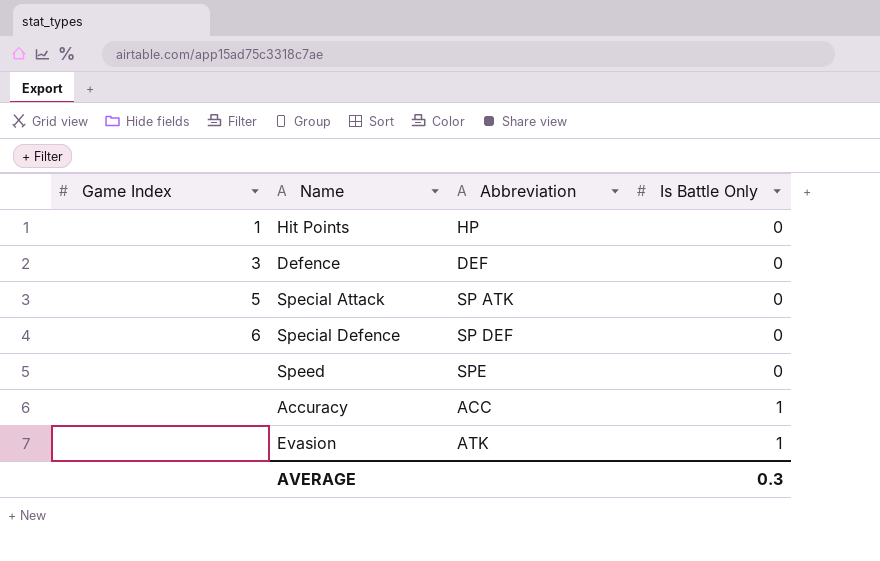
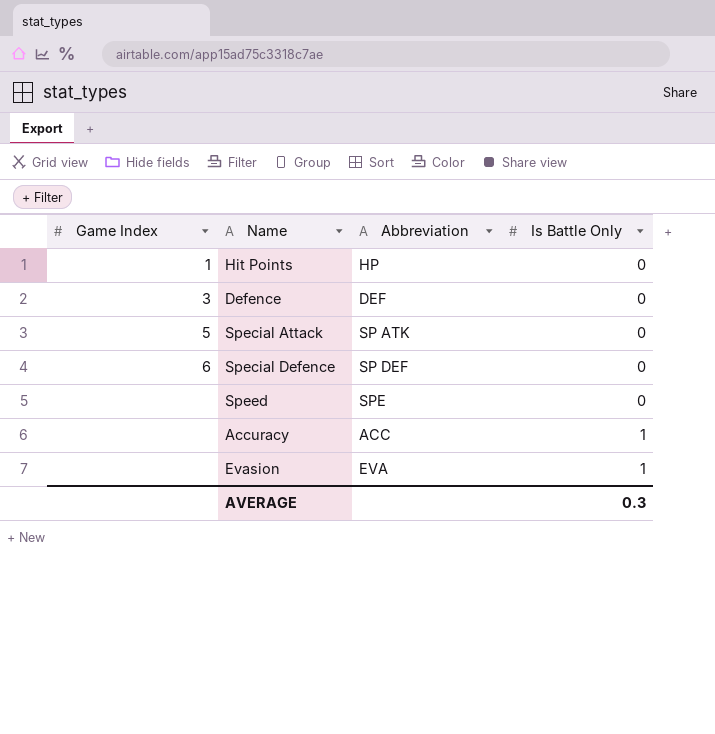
Evasion | Abbreviation: ATK -> EVA

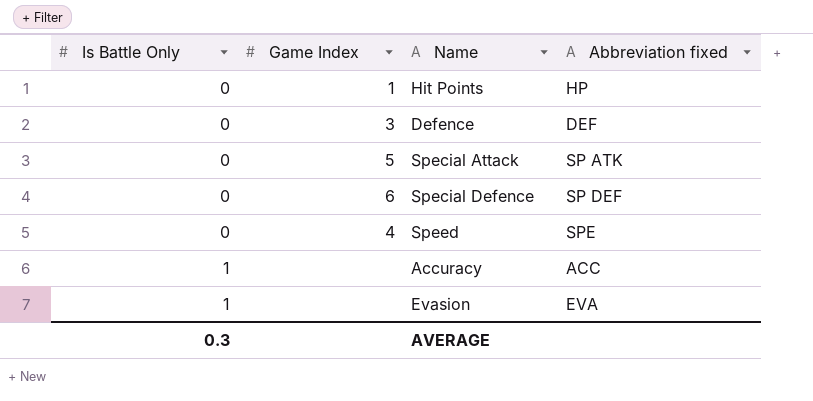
column Is Battle Only | position: 4 -> 1
column name: Abbreviation -> Abbreviation fixed
Speed | Game Index: none -> 4

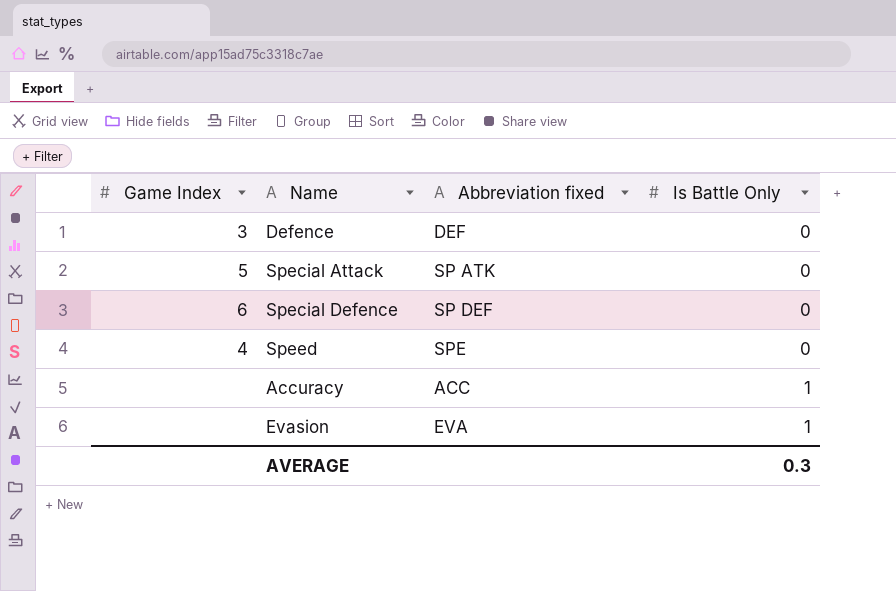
column Is Battle Only | position: 1 -> 4
row Hit Points: 0 | 1 | HP -> none

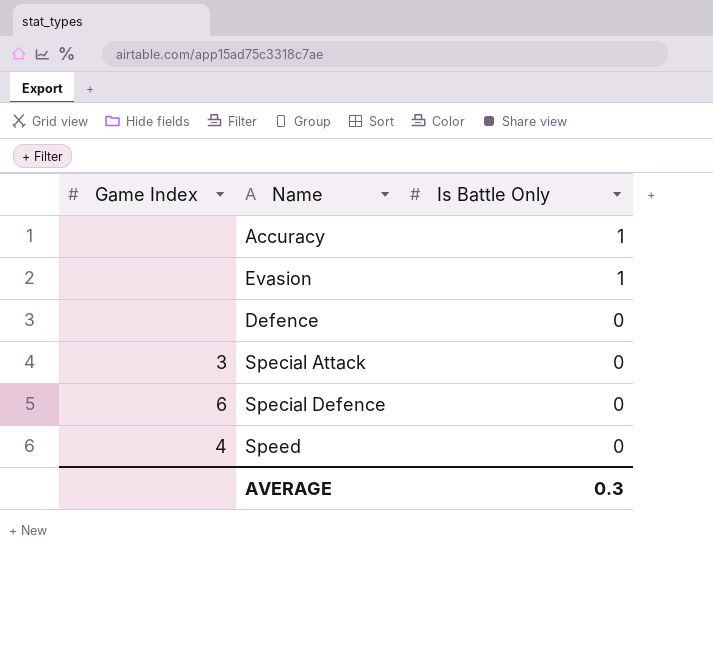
row order: Is Battle Only ascending -> Is Battle Only descending
column Abbreviation fixed | position: 3 -> none
Defence | Game Index: 3 -> none
Special Attack | Game Index: 5 -> 3

